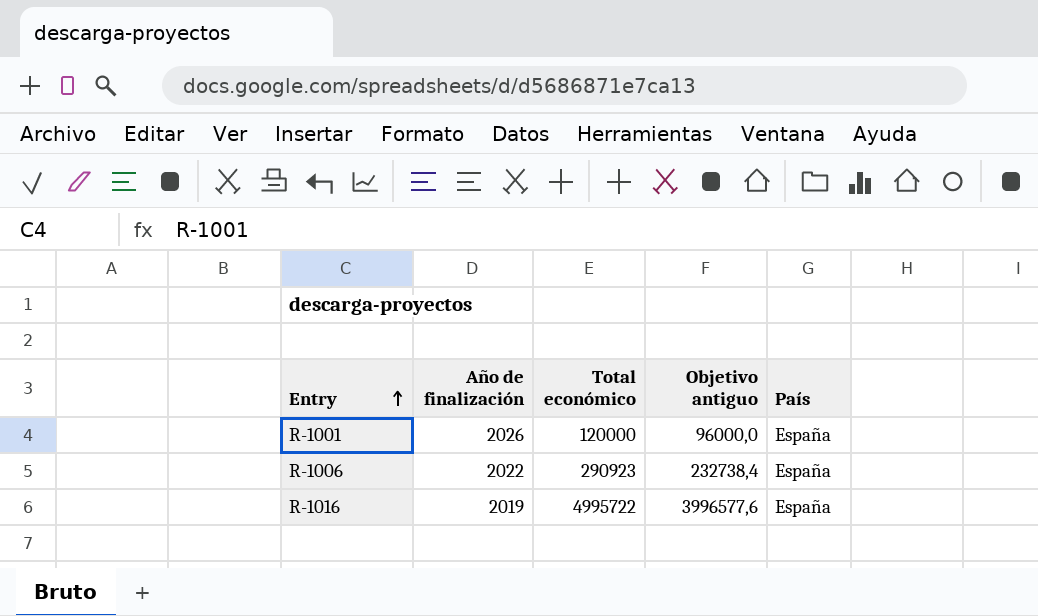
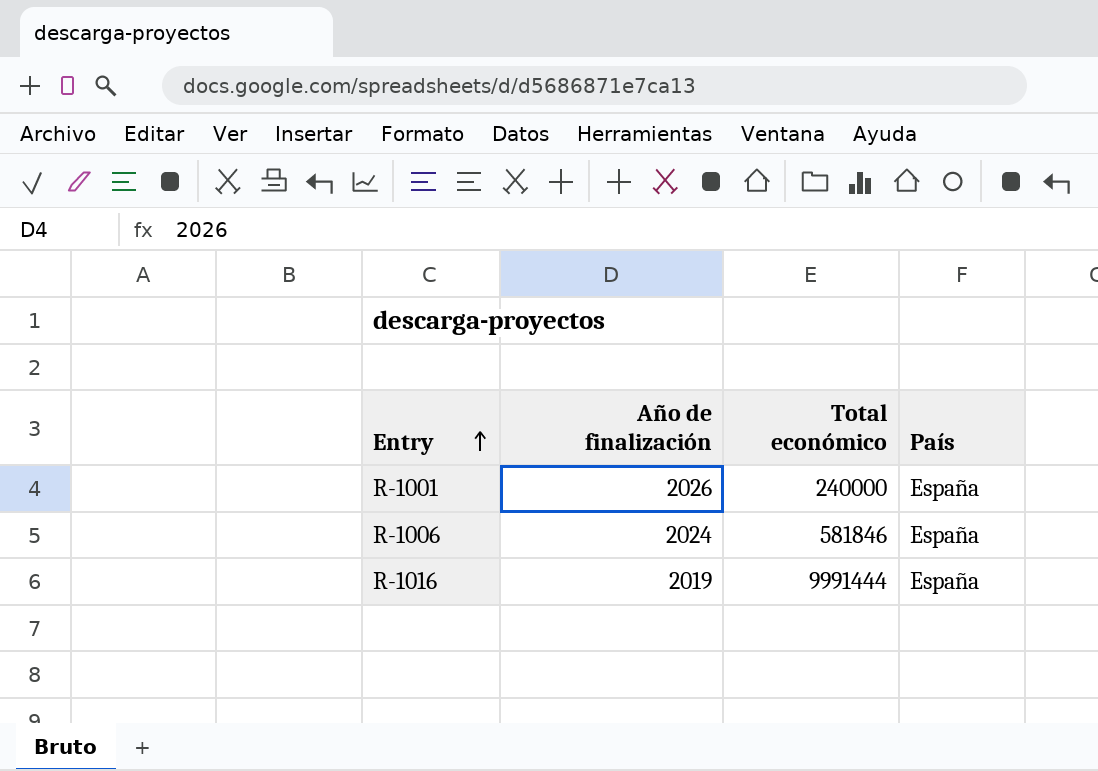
column Objetivo antiguo | formula: [Total económico] * 0,8 -> none
R-1001 | Total económico: 120000 -> 240000
R-1006 | Año de finalización: 2022 -> 2024
R-1006 | Total económico: 290923 -> 581846
R-1016 | Total económico: 4995722 -> 9991444

